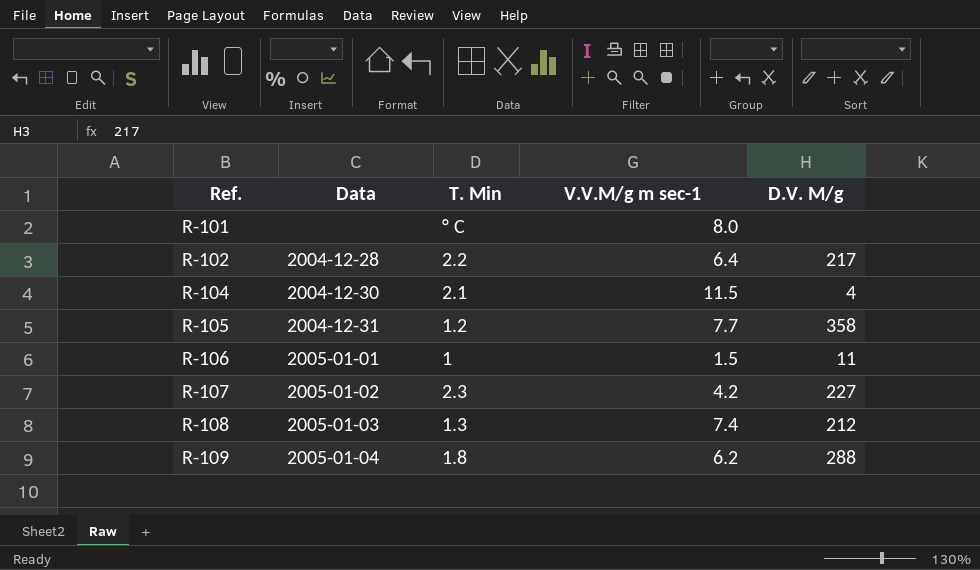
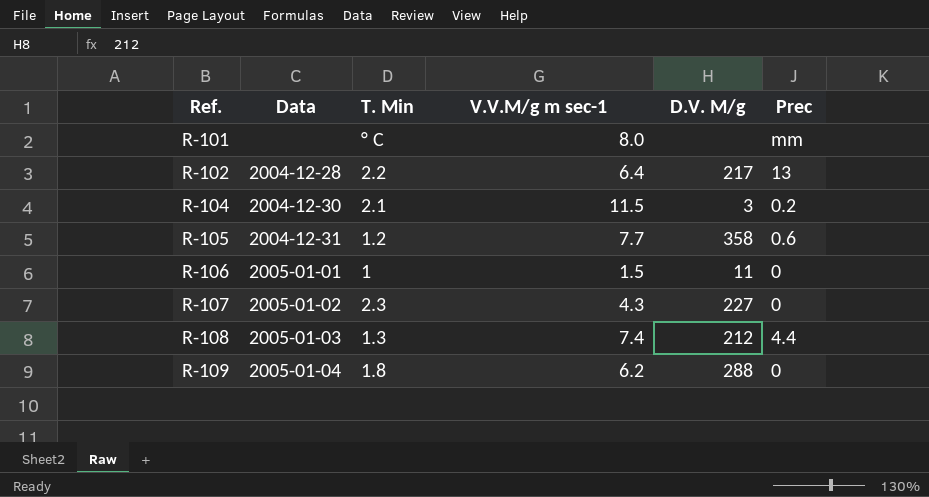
column Prec | position: none -> 6
R-104 | D.V. M/g: 4 -> 3
R-107 | V.V.M/g m sec-1: 4.2 -> 4.3

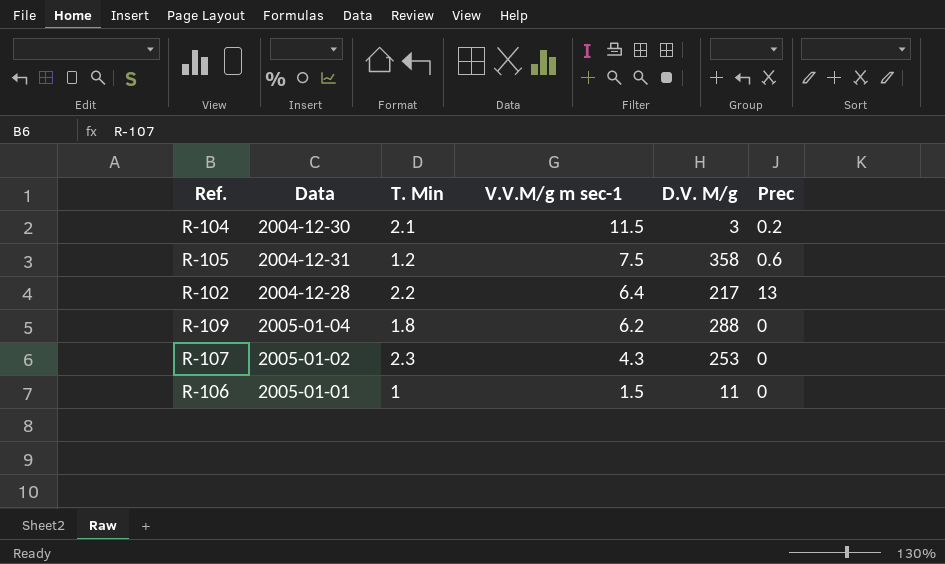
row order: Ref. ascending -> V.V.M/g m sec-1 descending
row R-101: none | ° C | 8.0 | none | mm -> none
row R-108: 2005-01-03 | 1.3 | 7.4 | 212 | 4.4 -> none
R-105 | V.V.M/g m sec-1: 7.7 -> 7.5
R-107 | D.V. M/g: 227 -> 253

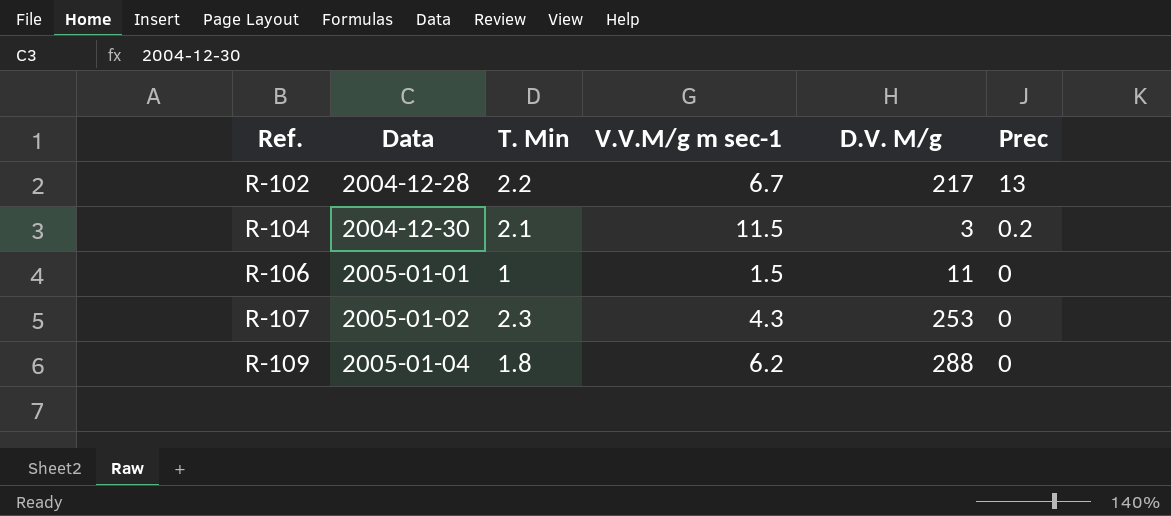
row order: V.V.M/g m sec-1 descending -> Ref. ascending
row R-105: 2004-12-31 | 1.2 | 7.5 | 358 | 0.6 -> none
R-102 | V.V.M/g m sec-1: 6.4 -> 6.7

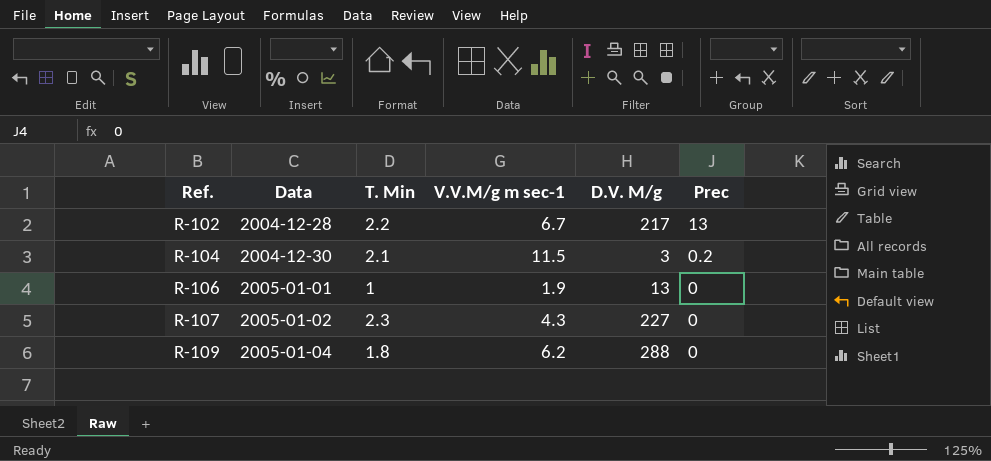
R-106 | V.V.M/g m sec-1: 1.5 -> 1.9
R-106 | D.V. M/g: 11 -> 13
R-107 | D.V. M/g: 253 -> 227

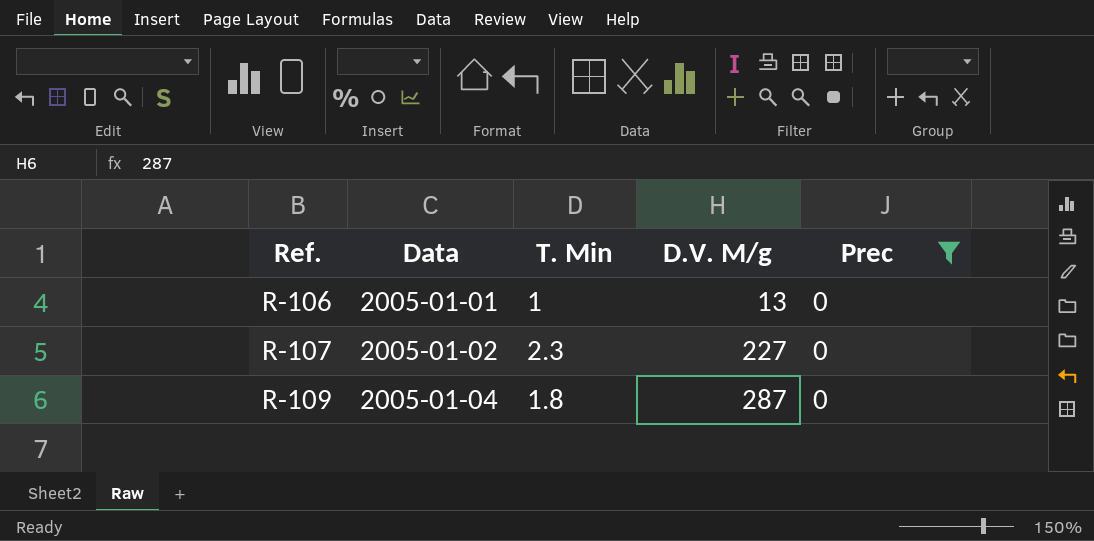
filter: none -> Prec = 0
column V.V.M/g m sec-1 | position: 4 -> none
R-109 | D.V. M/g: 288 -> 287

